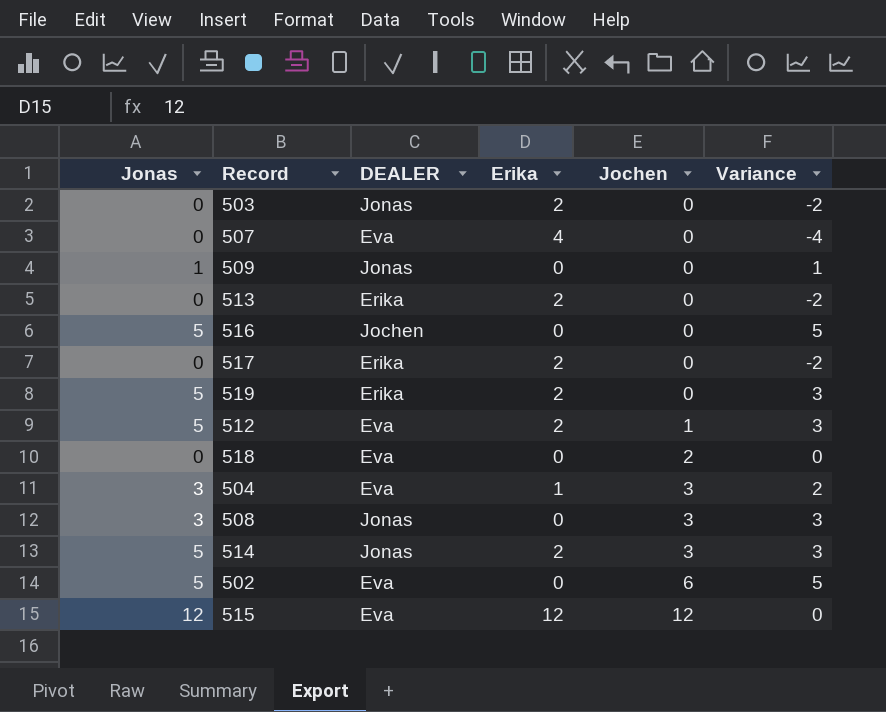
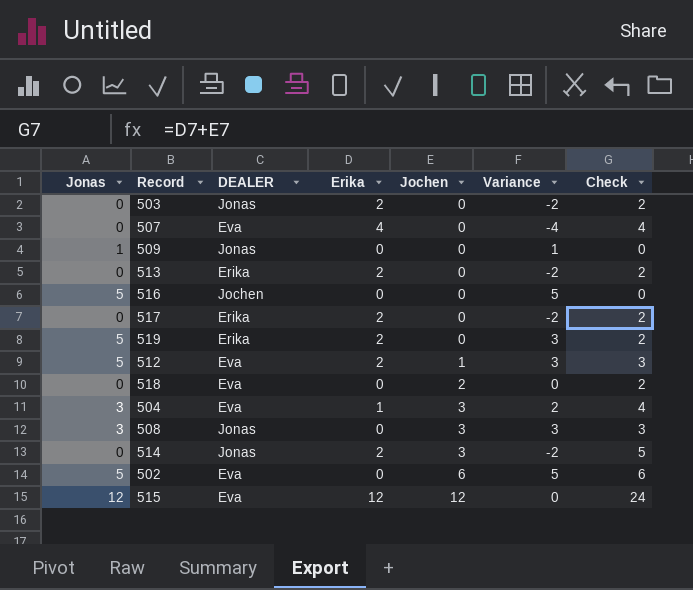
column Check | formula: none -> [Erika] + [Jochen]
514 | Jonas: 5 -> 0
514 | Variance: 3 -> -2

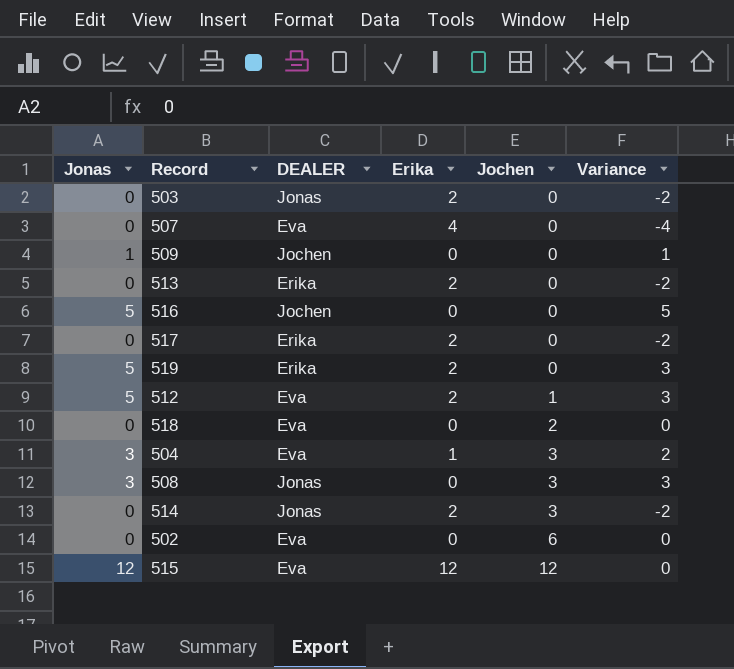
column Check | formula: [Erika] + [Jochen] -> none
509 | DEALER: Jonas -> Jochen
502 | Jonas: 5 -> 0
502 | Variance: 5 -> 0

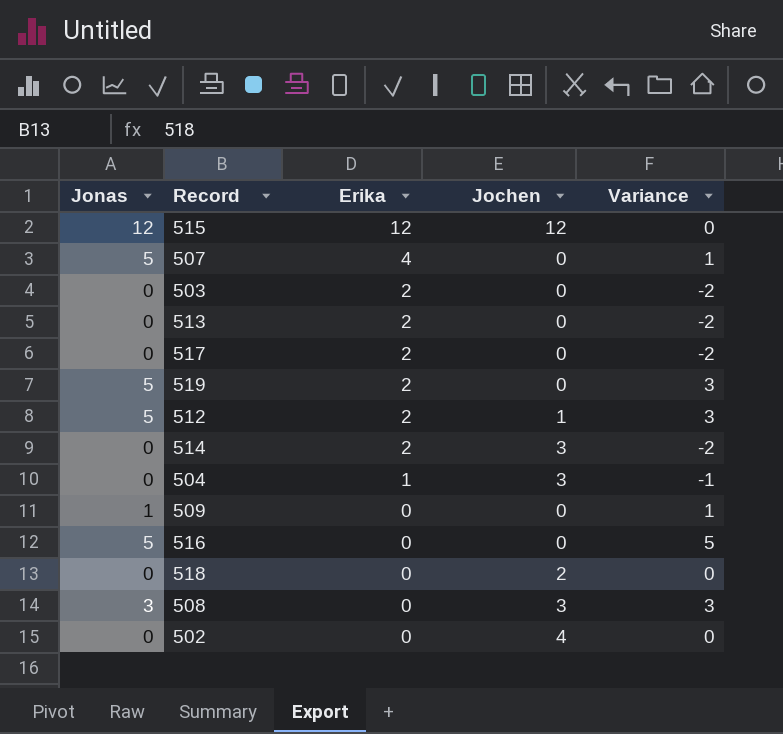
row order: Jochen ascending -> Erika descending
column DEALER | position: 3 -> none
507 | Jonas: 0 -> 5
507 | Variance: -4 -> 1
504 | Jonas: 3 -> 0
504 | Variance: 2 -> -1
502 | Jochen: 6 -> 4

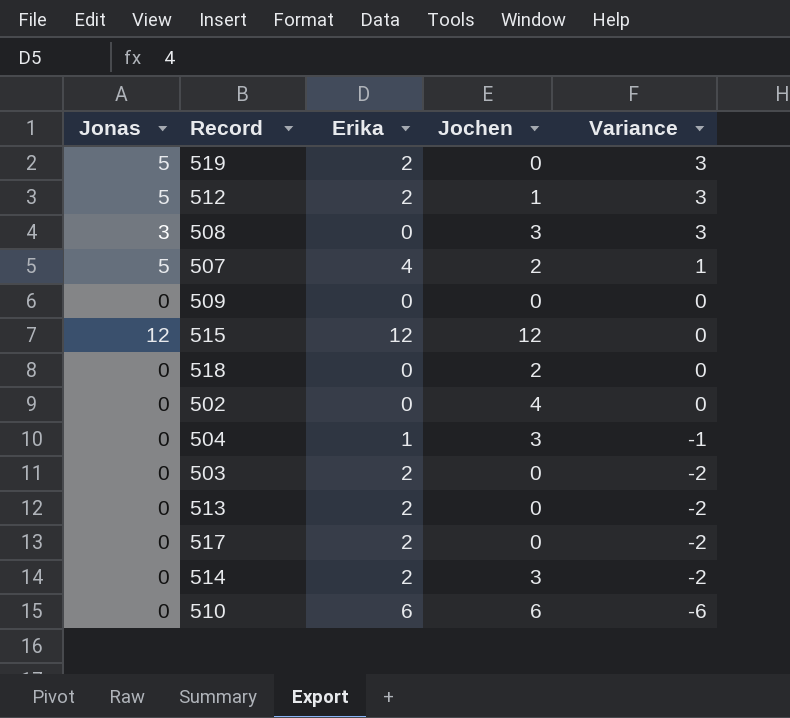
row order: Erika descending -> Variance descending
row 516: 5 | 0 | 0 | 5 -> none
507 | Jochen: 0 -> 2
509 | Jonas: 1 -> 0
509 | Variance: 1 -> 0
row 510: none -> 0 | 6 | 6 | -6

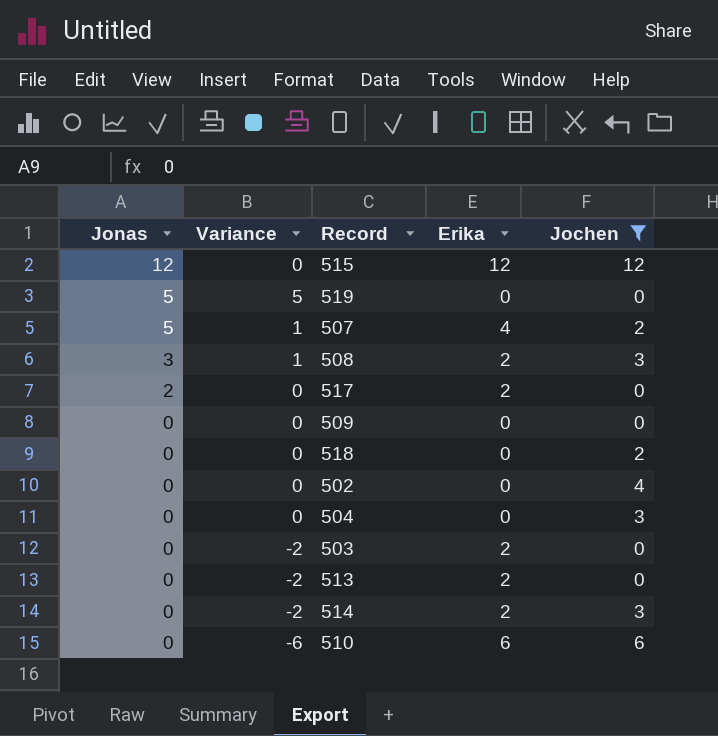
filter: none -> Jochen != 1
row order: Variance descending -> Jonas descending
column Variance | position: 5 -> 2
519 | Variance: 3 -> 5
519 | Erika: 2 -> 0
508 | Variance: 3 -> 1
508 | Erika: 0 -> 2
517 | Jonas: 0 -> 2
517 | Variance: -2 -> 0
504 | Variance: -1 -> 0
504 | Erika: 1 -> 0

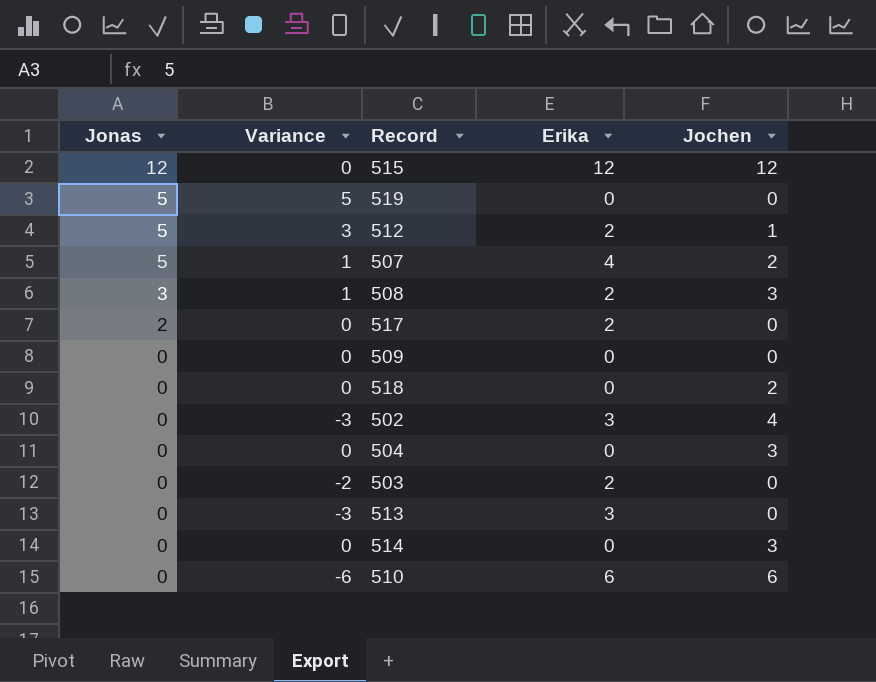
filter: Jochen != 1 -> none
502 | Variance: 0 -> -3
502 | Erika: 0 -> 3
513 | Variance: -2 -> -3
513 | Erika: 2 -> 3
514 | Variance: -2 -> 0
514 | Erika: 2 -> 0

